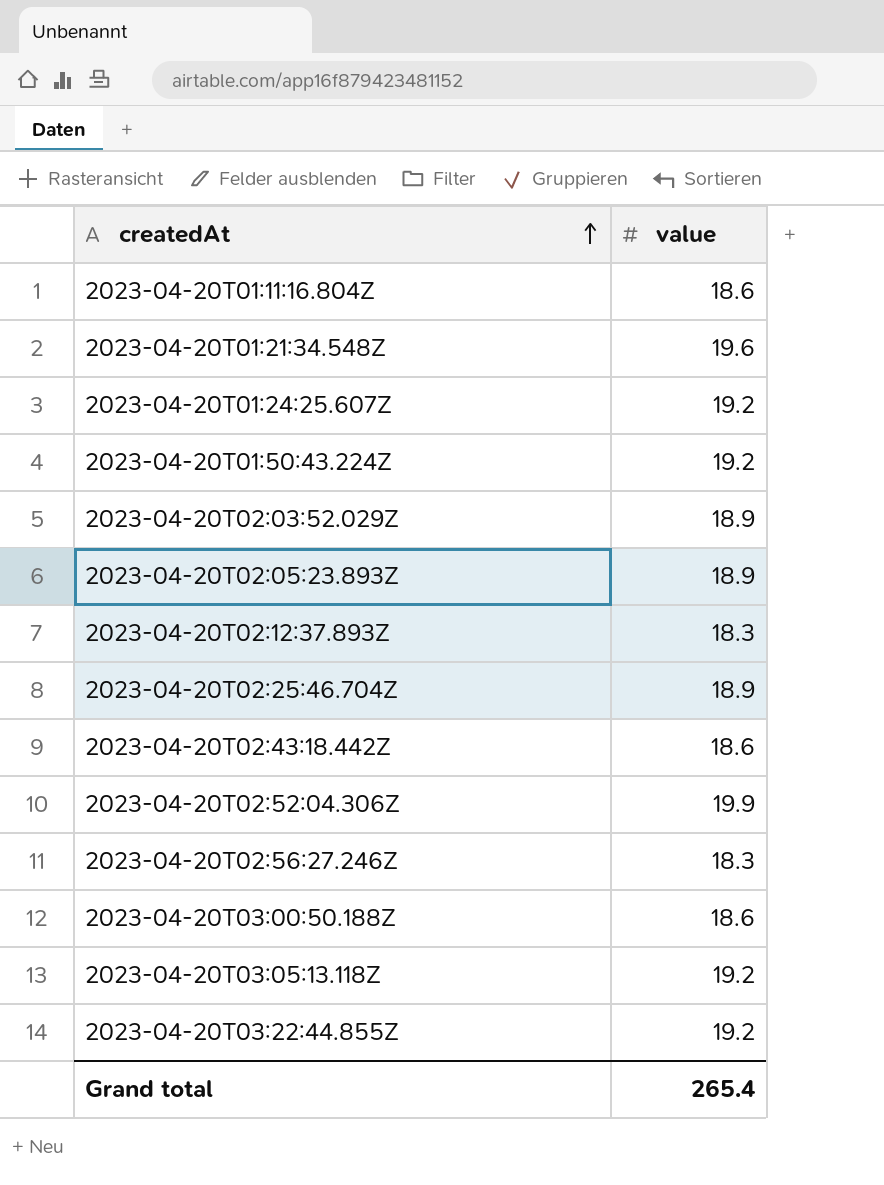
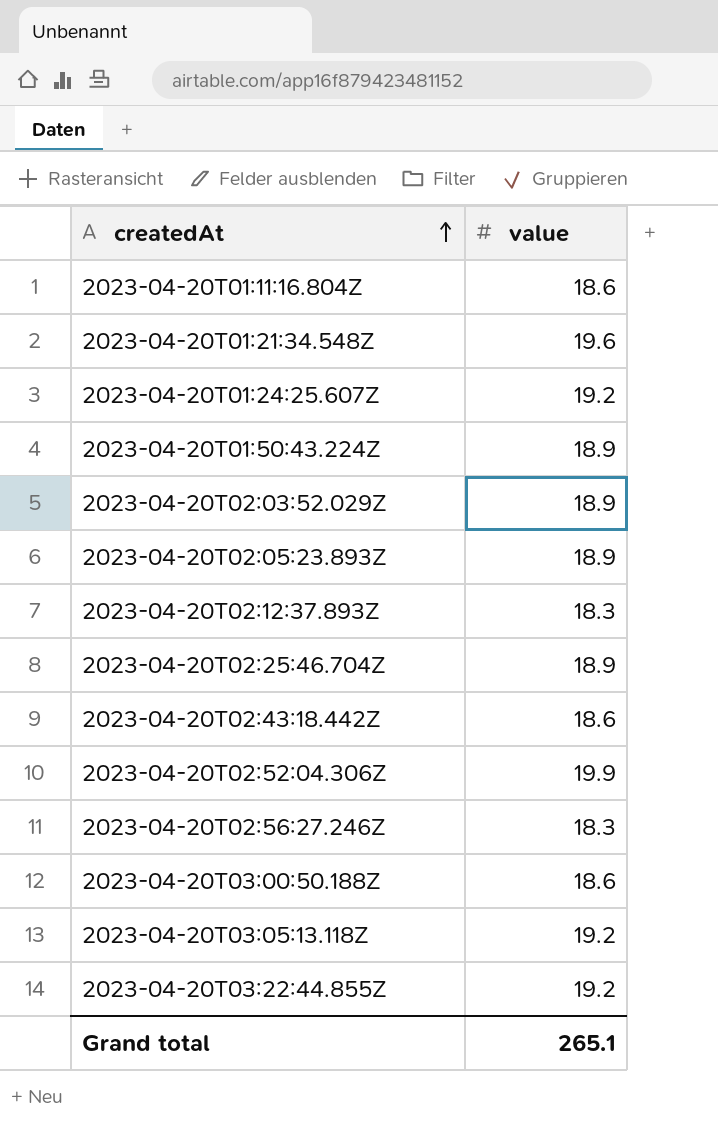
2023-04-20T01:50:43.224Z | value: 19.2 -> 18.9
Grand total | value: 265.4 -> 265.1

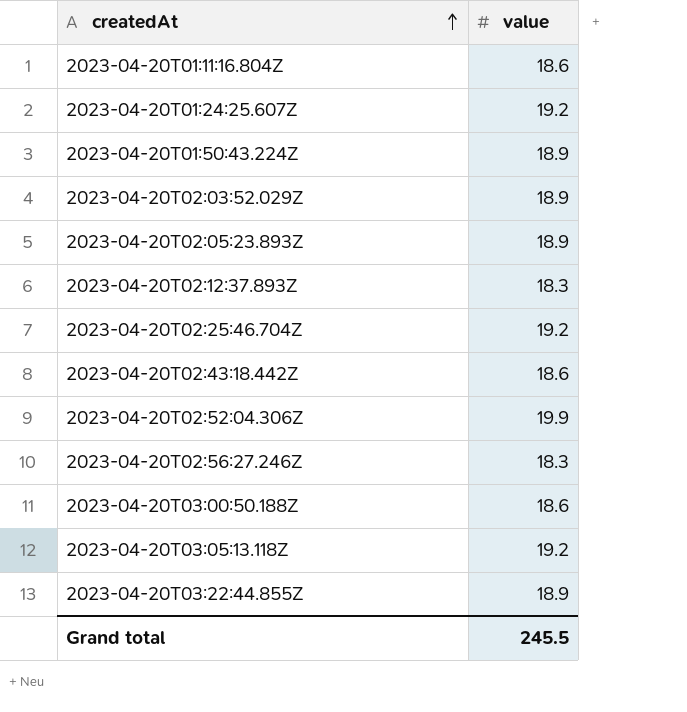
row 2023-04-20T01:21:34.548Z: 19.6 -> none
2023-04-20T02:25:46.704Z | value: 18.9 -> 19.2
2023-04-20T03:22:44.855Z | value: 19.2 -> 18.9
Grand total | value: 265.1 -> 245.5

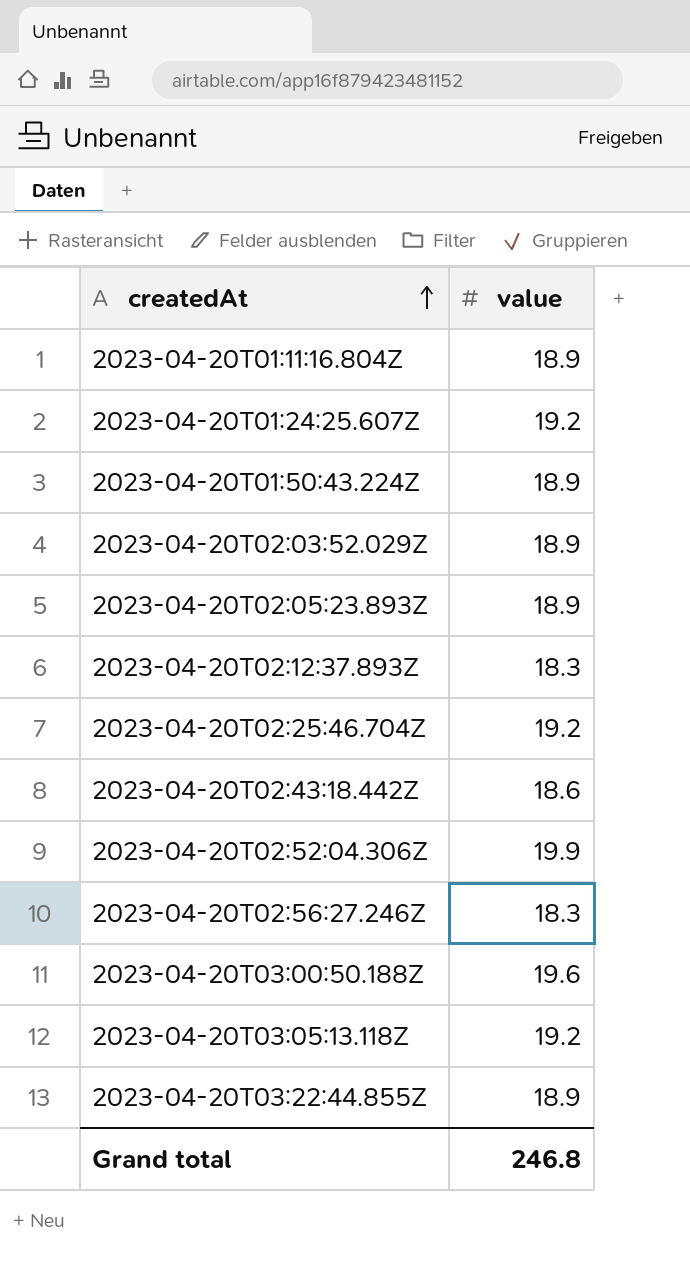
2023-04-20T01:11:16.804Z | value: 18.6 -> 18.9
2023-04-20T03:00:50.188Z | value: 18.6 -> 19.6
Grand total | value: 245.5 -> 246.8

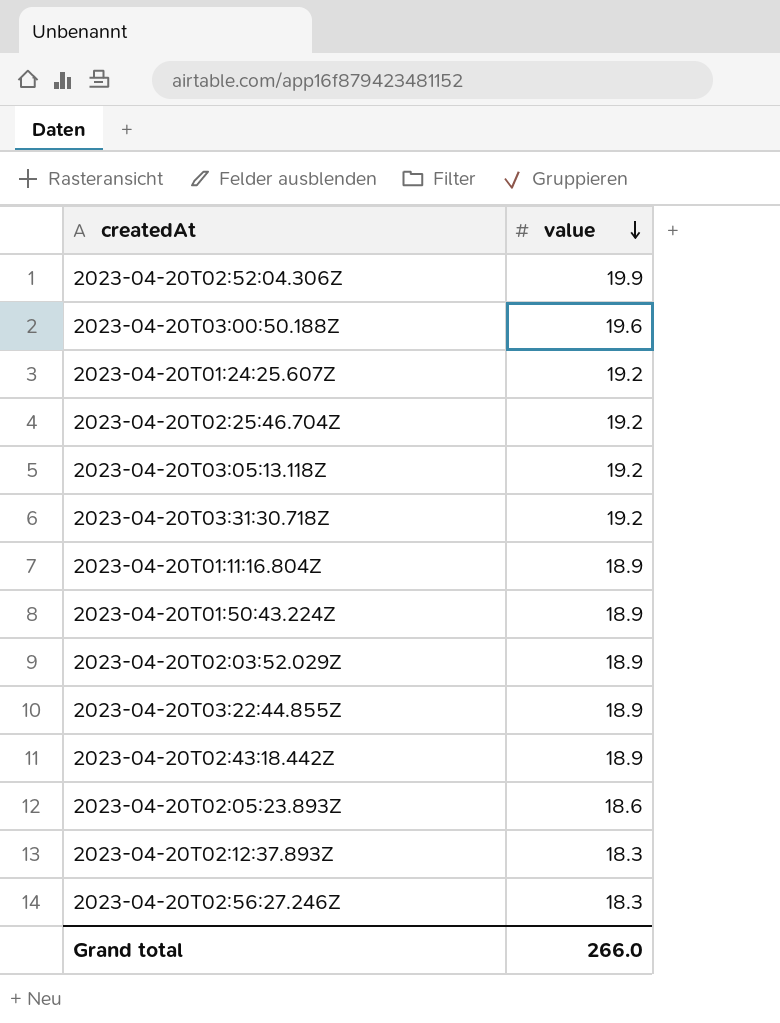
row order: createdAt ascending -> value descending
row 2023-04-20T03:31:30.718Z: none -> 19.2
2023-04-20T02:43:18.442Z | value: 18.6 -> 18.9
2023-04-20T02:05:23.893Z | value: 18.9 -> 18.6
Grand total | value: 246.8 -> 266.0

